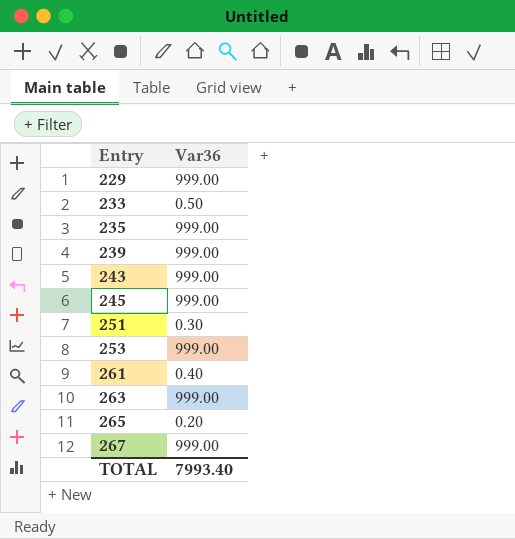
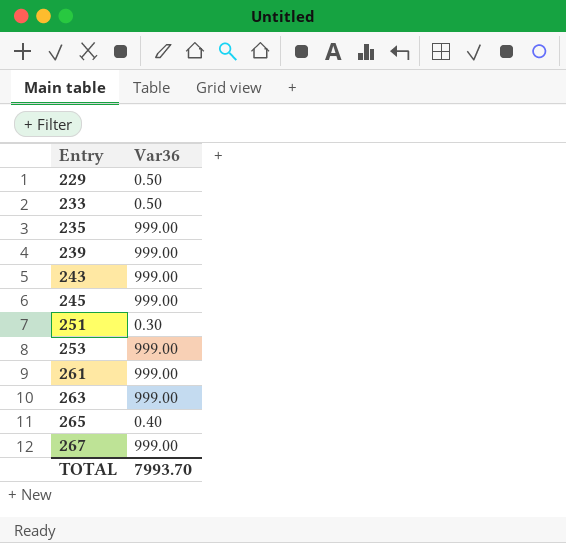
229 | Var36: 999.00 -> 0.50
261 | Var36: 0.40 -> 999.00
265 | Var36: 0.20 -> 0.40
TOTAL | Var36: 7993.40 -> 7993.70

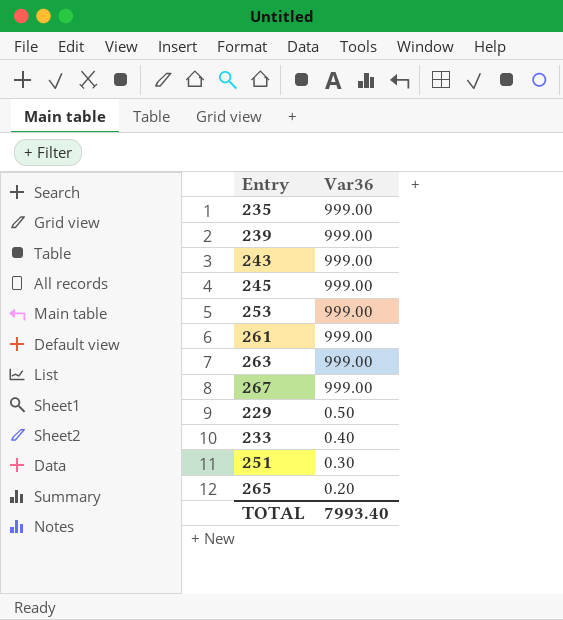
row order: Entry ascending -> Var36 descending
233 | Var36: 0.50 -> 0.40
265 | Var36: 0.40 -> 0.20
TOTAL | Var36: 7993.70 -> 7993.40

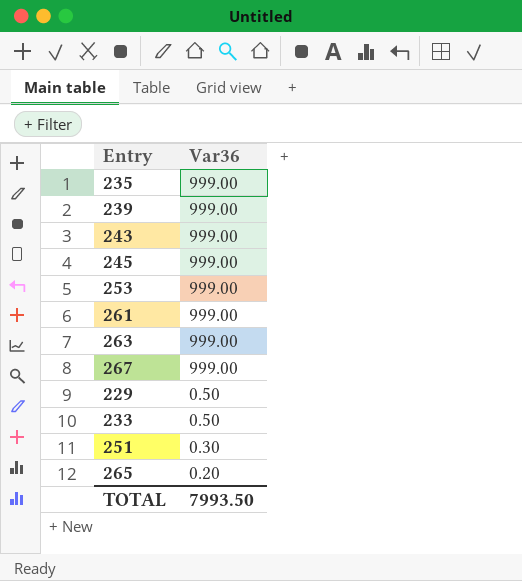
233 | Var36: 0.40 -> 0.50
TOTAL | Var36: 7993.40 -> 7993.50

